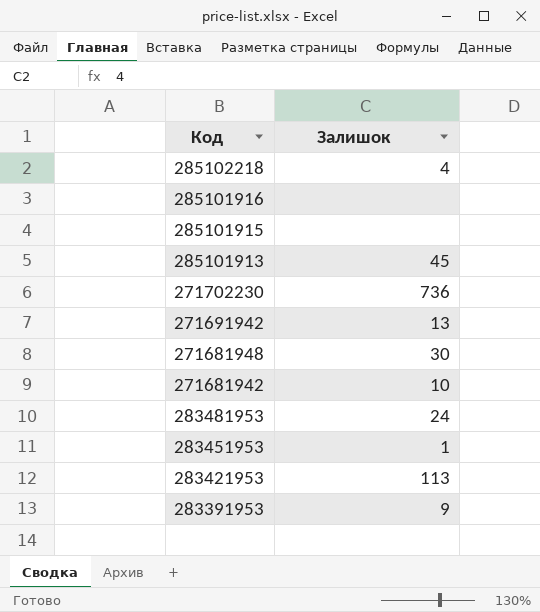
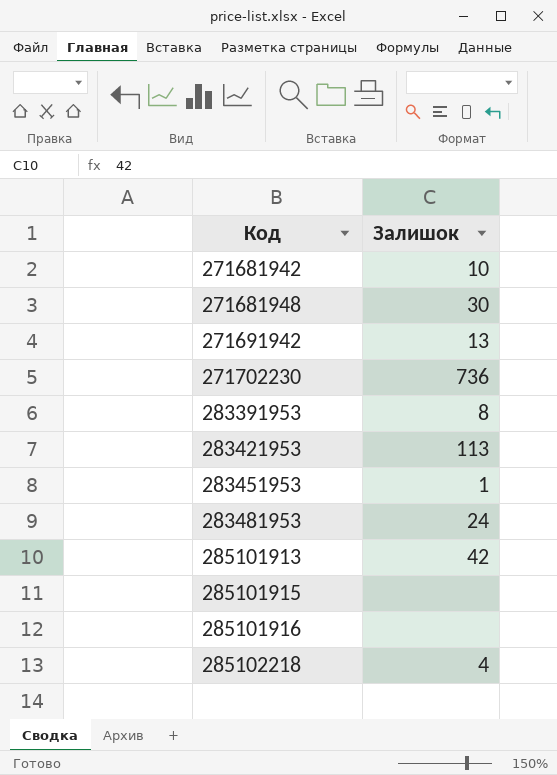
row order: none -> Код ascending
283391953 | Залишок: 9 -> 8
285101913 | Залишок: 45 -> 42

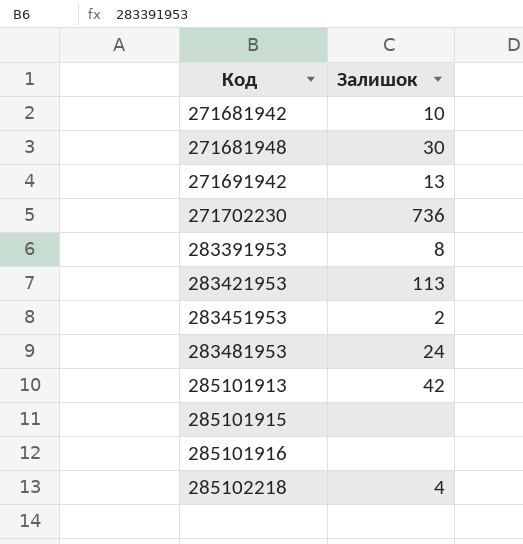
283451953 | Залишок: 1 -> 2

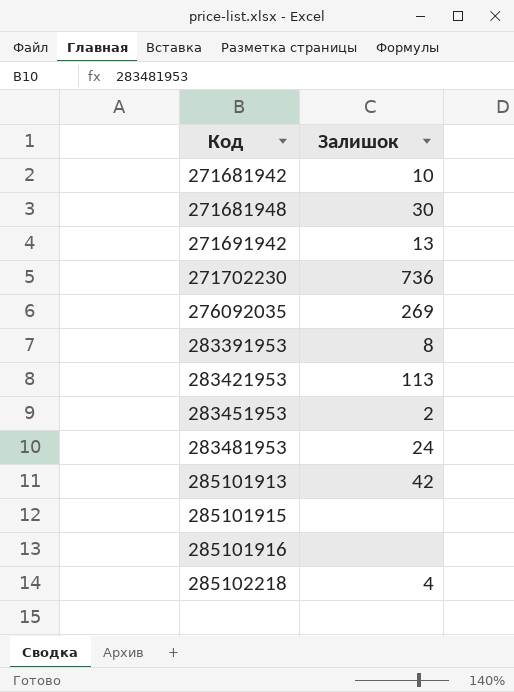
row 276092035: none -> 269

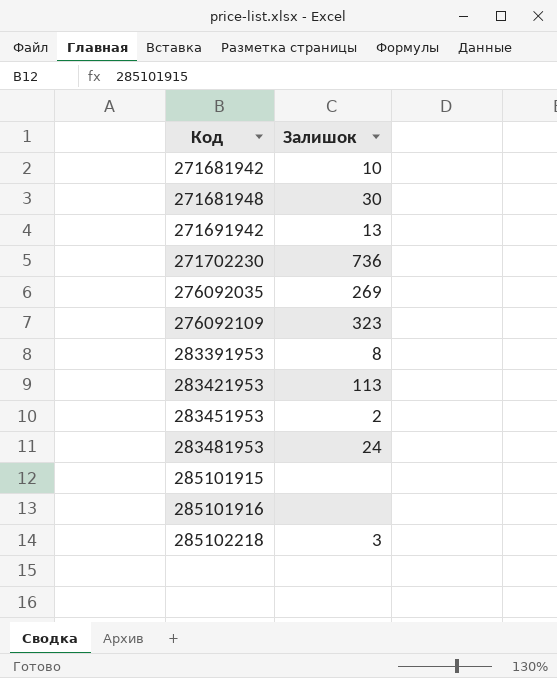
row 285101913: 42 -> none
row 276092109: none -> 323
285102218 | Залишок: 4 -> 3

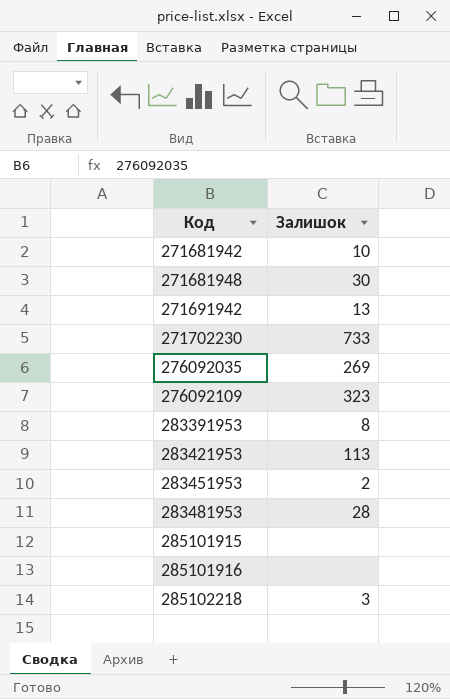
271702230 | Залишок: 736 -> 733
283481953 | Залишок: 24 -> 28

